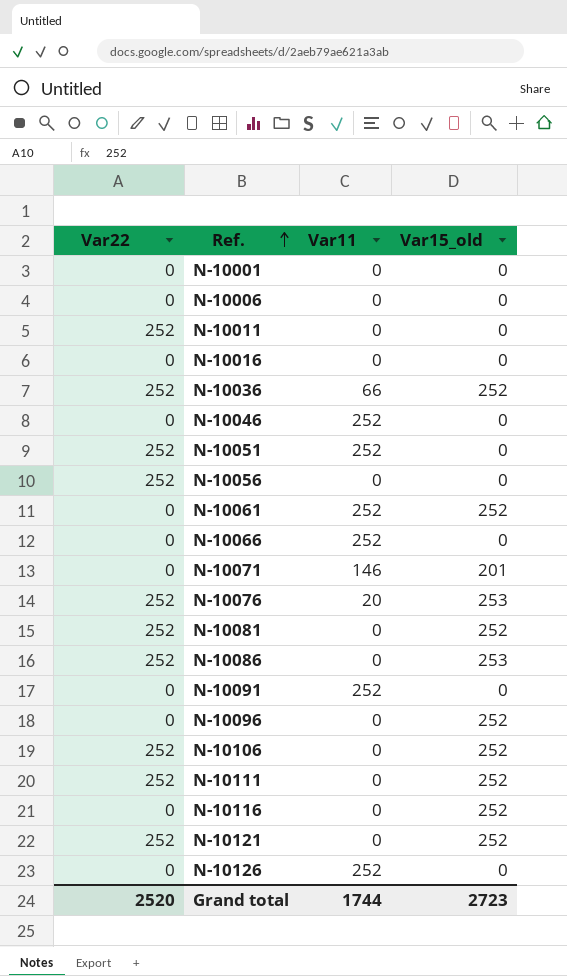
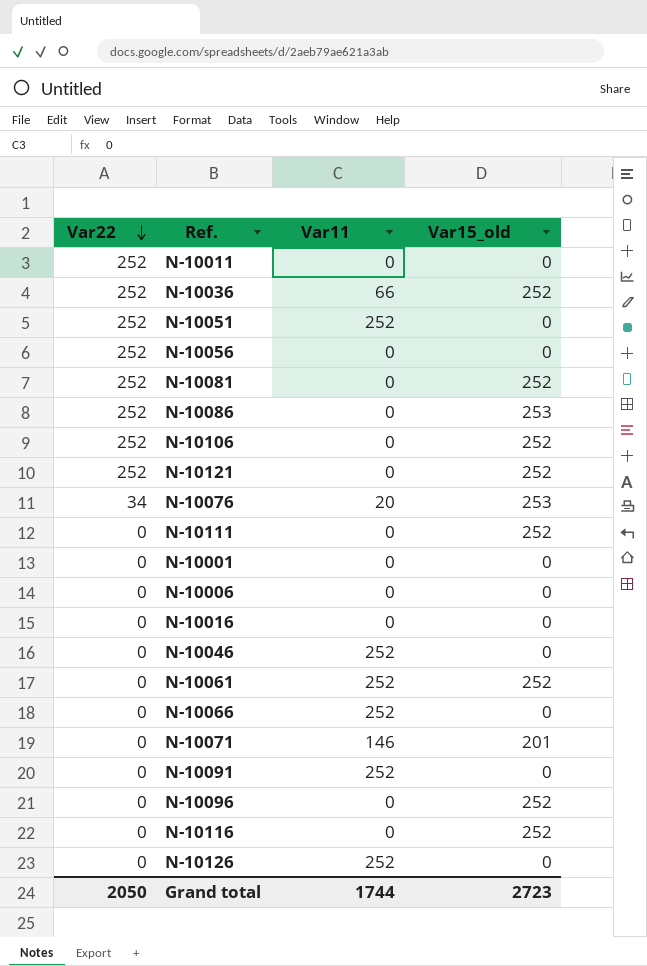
row order: Ref. ascending -> Var22 descending
N-10076 | Var22: 252 -> 34
N-10111 | Var22: 252 -> 0
Grand total | Var22: 2520 -> 2050

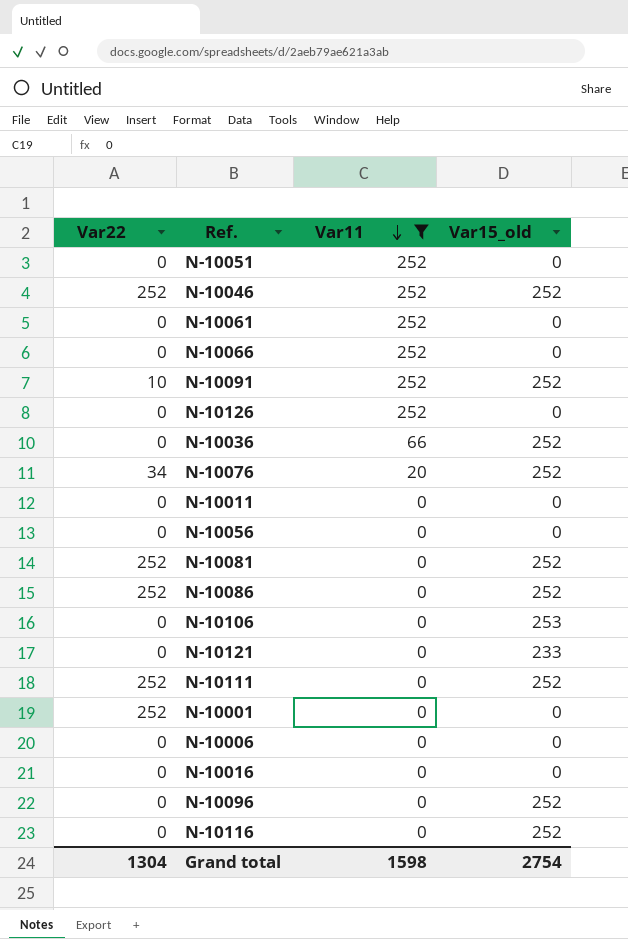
filter: none -> Var11 != 146
row order: Var22 descending -> Var11 descending
N-10051 | Var22: 252 -> 0
N-10046 | Var22: 0 -> 252
N-10046 | Var15_old: 0 -> 252
N-10061 | Var15_old: 252 -> 0
N-10091 | Var22: 0 -> 10
N-10091 | Var15_old: 0 -> 252
N-10036 | Var22: 252 -> 0
N-10076 | Var15_old: 253 -> 252
N-10011 | Var22: 252 -> 0
N-10056 | Var22: 252 -> 0
N-10086 | Var15_old: 253 -> 252
N-10106 | Var22: 252 -> 0
N-10106 | Var15_old: 252 -> 253
N-10121 | Var22: 252 -> 0
N-10121 | Var15_old: 252 -> 233
N-10111 | Var22: 0 -> 252
N-10001 | Var22: 0 -> 252
Grand total | Var22: 2050 -> 1304
Grand total | Var11: 1744 -> 1598
Grand total | Var15_old: 2723 -> 2754

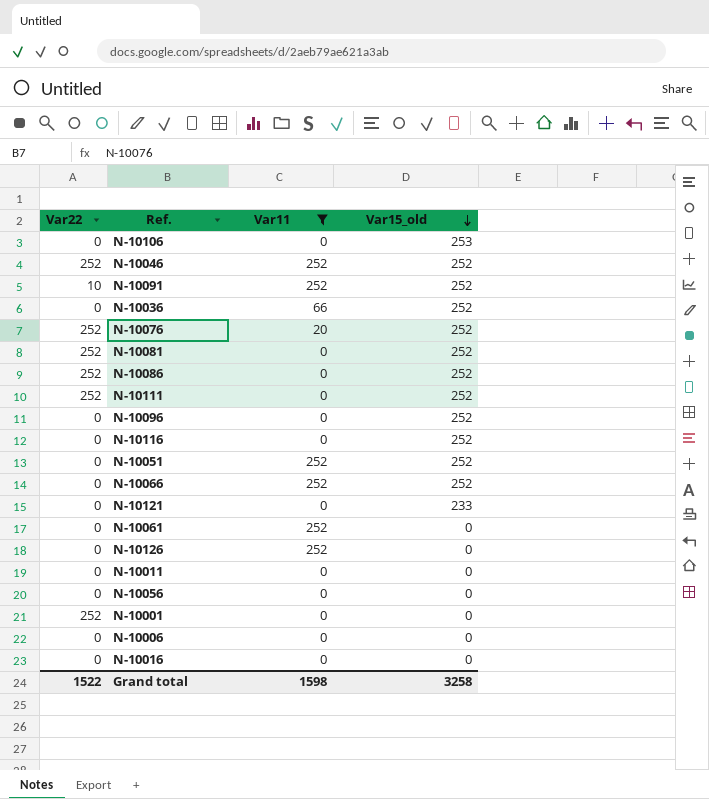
row order: Var11 descending -> Var15_old descending
N-10076 | Var22: 34 -> 252
N-10051 | Var15_old: 0 -> 252
N-10066 | Var15_old: 0 -> 252
Grand total | Var22: 1304 -> 1522
Grand total | Var15_old: 2754 -> 3258

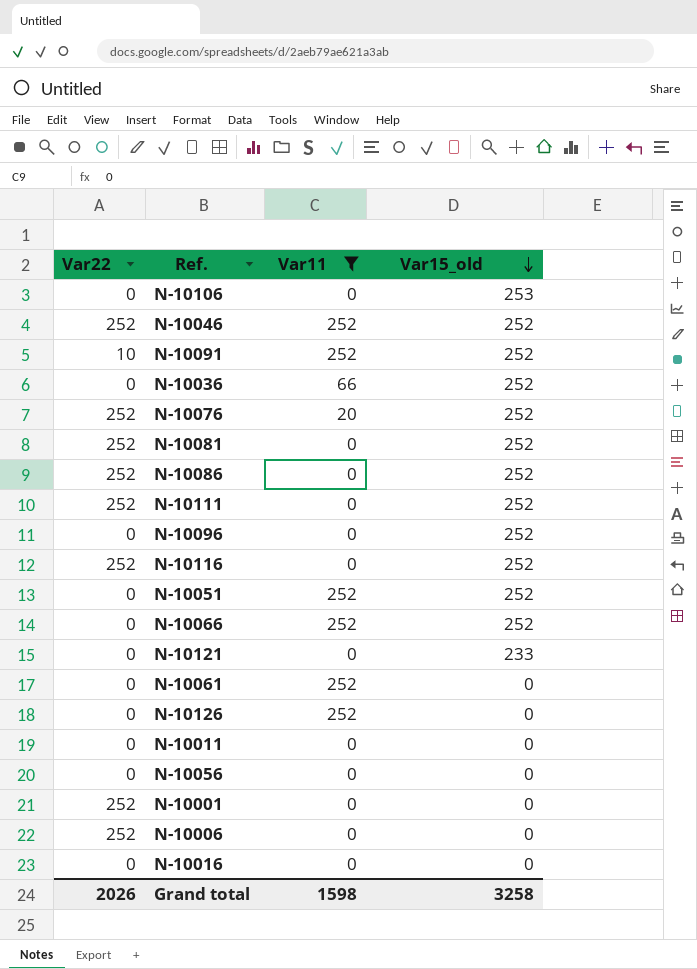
N-10116 | Var22: 0 -> 252
N-10006 | Var22: 0 -> 252
Grand total | Var22: 1522 -> 2026

